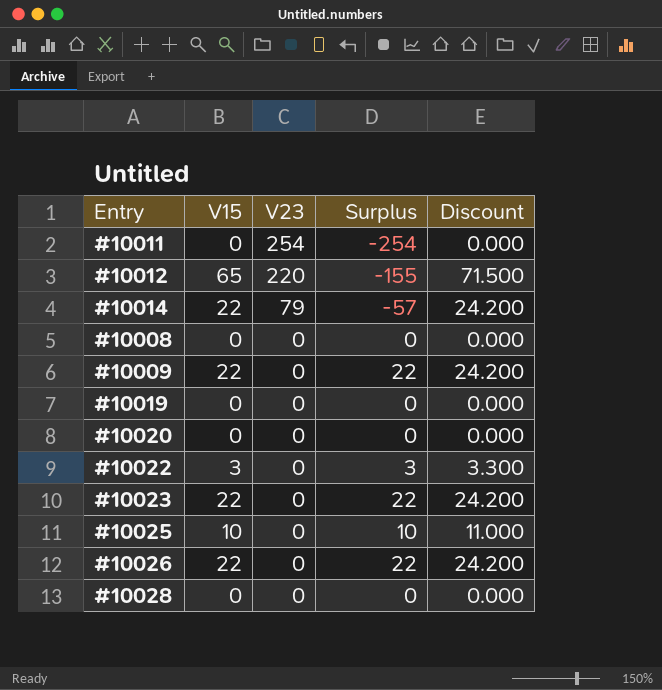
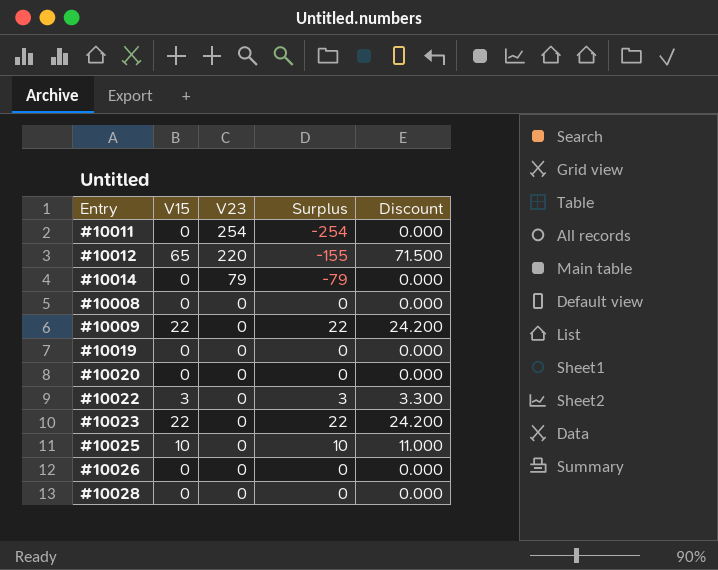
#10014 | V15: 22 -> 0
#10014 | Surplus: -57 -> -79
#10014 | Discount: 24.200 -> 0.000
#10026 | V15: 22 -> 0
#10026 | Surplus: 22 -> 0
#10026 | Discount: 24.200 -> 0.000

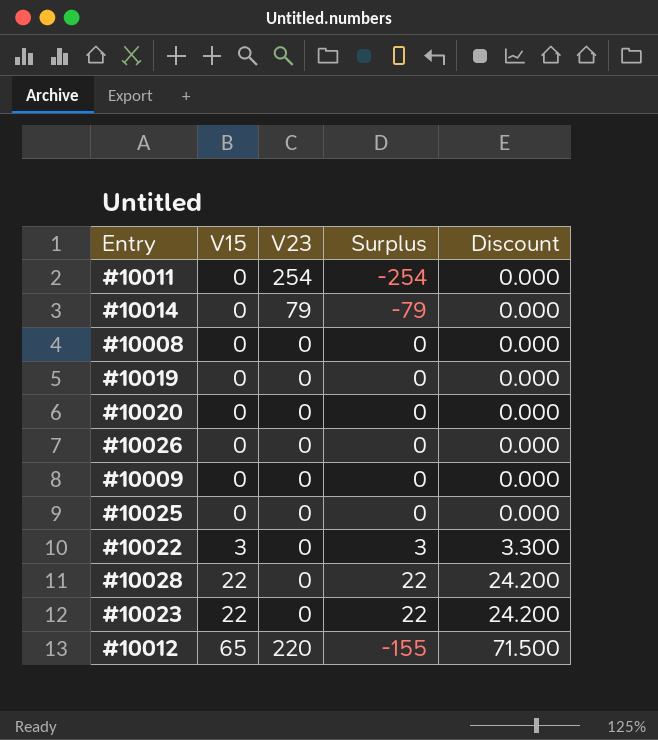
row order: V23 descending -> V15 ascending
#10009 | V15: 22 -> 0
#10009 | Surplus: 22 -> 0
#10009 | Discount: 24.200 -> 0.000
#10025 | V15: 10 -> 0
#10025 | Surplus: 10 -> 0
#10025 | Discount: 11.000 -> 0.000
#10028 | V15: 0 -> 22
#10028 | Surplus: 0 -> 22
#10028 | Discount: 0.000 -> 24.200

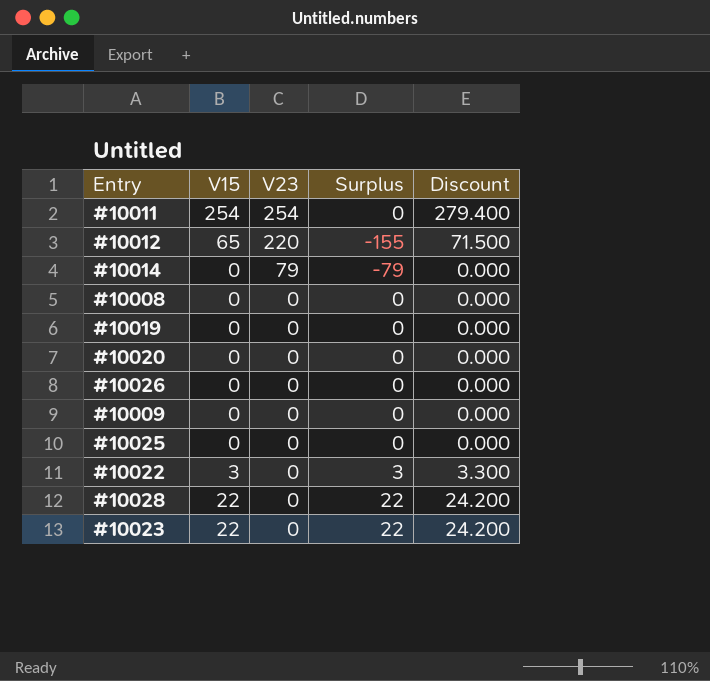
row order: V15 ascending -> V23 descending
#10011 | V15: 0 -> 254
#10011 | Surplus: -254 -> 0
#10011 | Discount: 0.000 -> 279.400

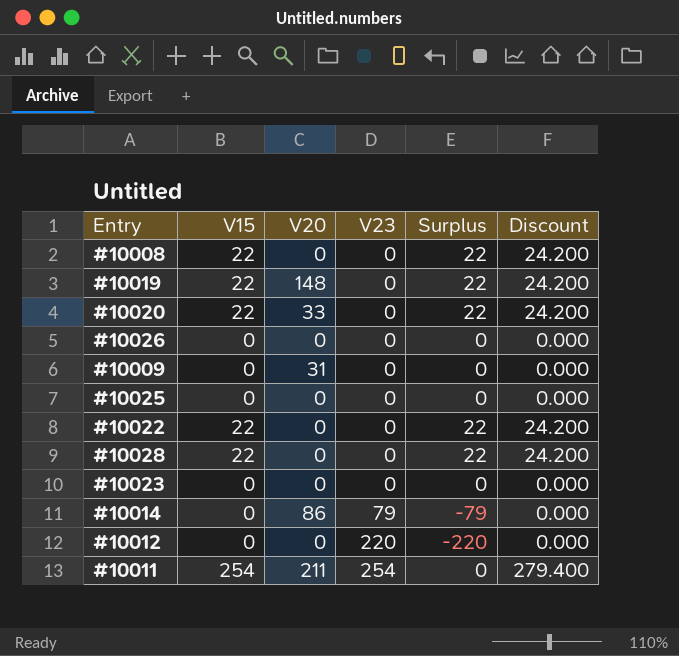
row order: V23 descending -> V23 ascending
column V20 | position: none -> 3
#10008 | V15: 0 -> 22
#10008 | Surplus: 0 -> 22
#10008 | Discount: 0.000 -> 24.200
#10019 | V15: 0 -> 22
#10019 | Surplus: 0 -> 22
#10019 | Discount: 0.000 -> 24.200
#10020 | V15: 0 -> 22
#10020 | Surplus: 0 -> 22
#10020 | Discount: 0.000 -> 24.200
#10022 | V15: 3 -> 22
#10022 | Surplus: 3 -> 22
#10022 | Discount: 3.300 -> 24.200
#10023 | V15: 22 -> 0
#10023 | Surplus: 22 -> 0
#10023 | Discount: 24.200 -> 0.000
#10012 | V15: 65 -> 0
#10012 | Surplus: -155 -> -220
#10012 | Discount: 71.500 -> 0.000

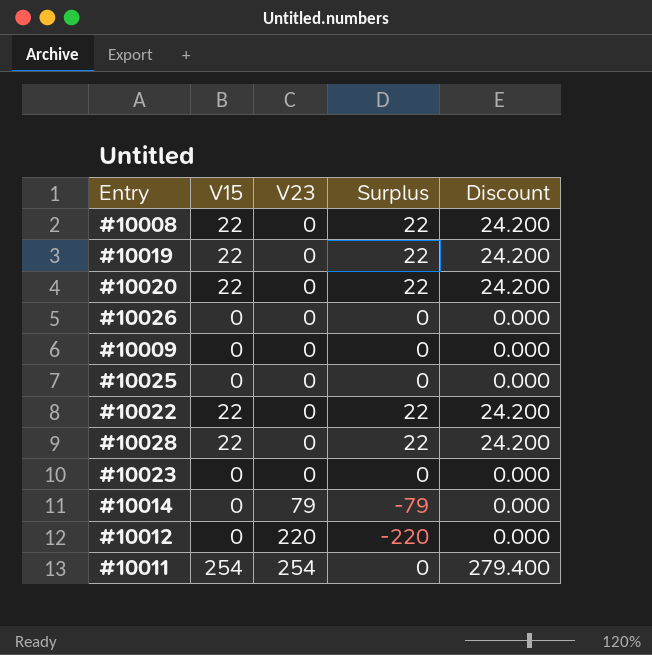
column V20 | position: 3 -> none

